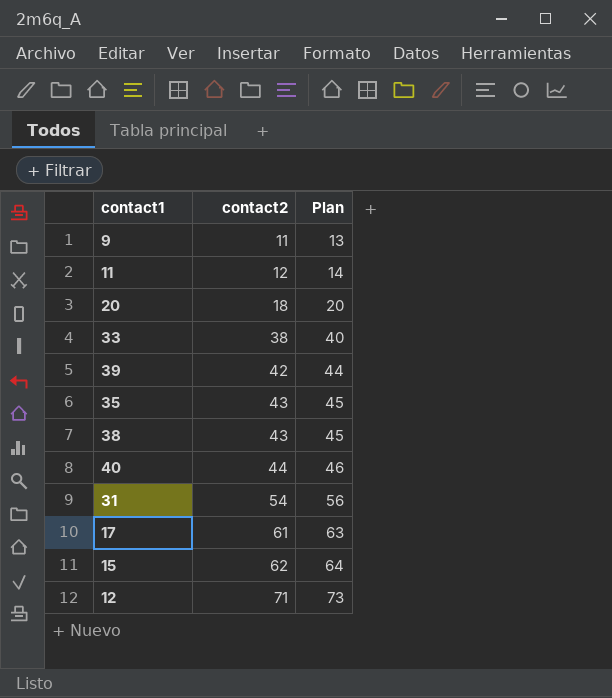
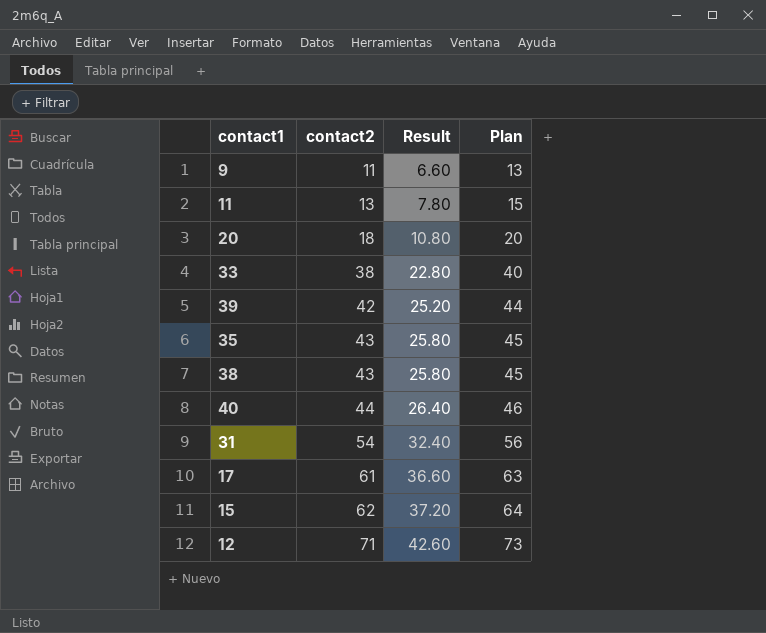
column Result | formula: none -> [contact2] * 0.6
11 | contact2: 12 -> 13
11 | Plan: 14 -> 15

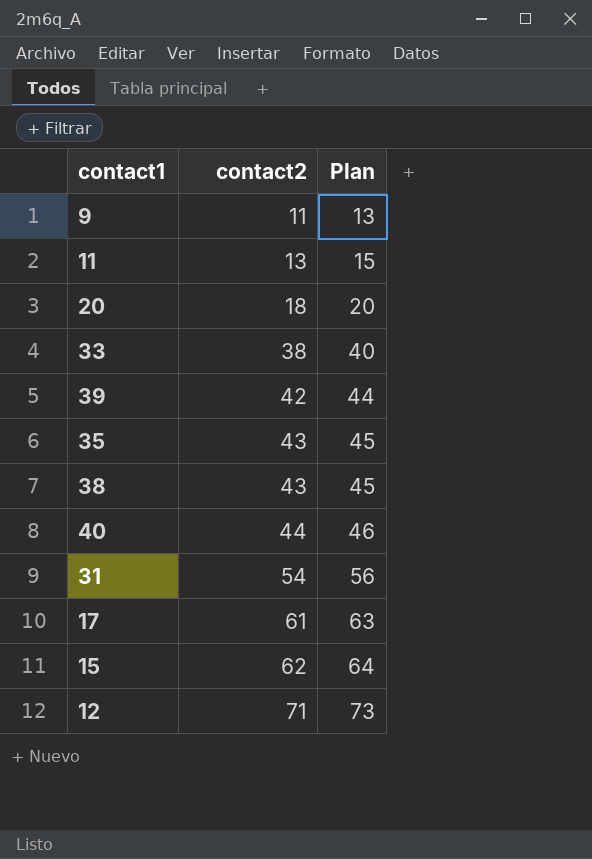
column Result | formula: [contact2] * 0.6 -> none

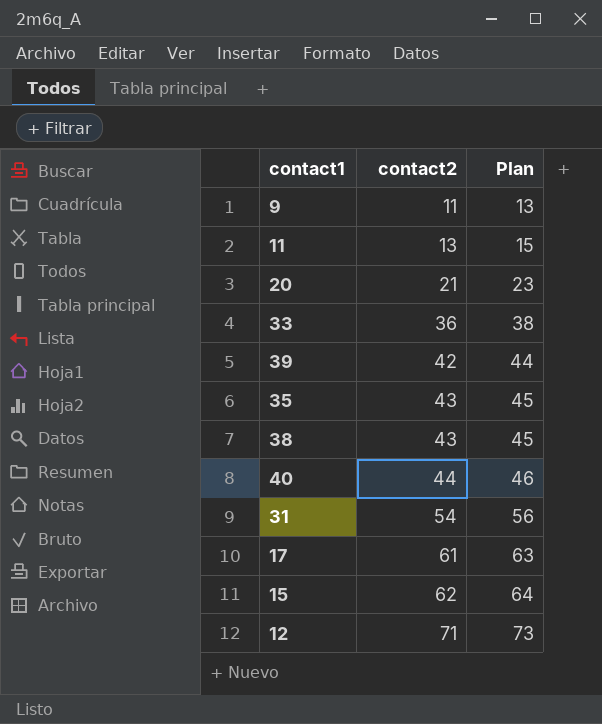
20 | contact2: 18 -> 21
20 | Plan: 20 -> 23
33 | contact2: 38 -> 36
33 | Plan: 40 -> 38

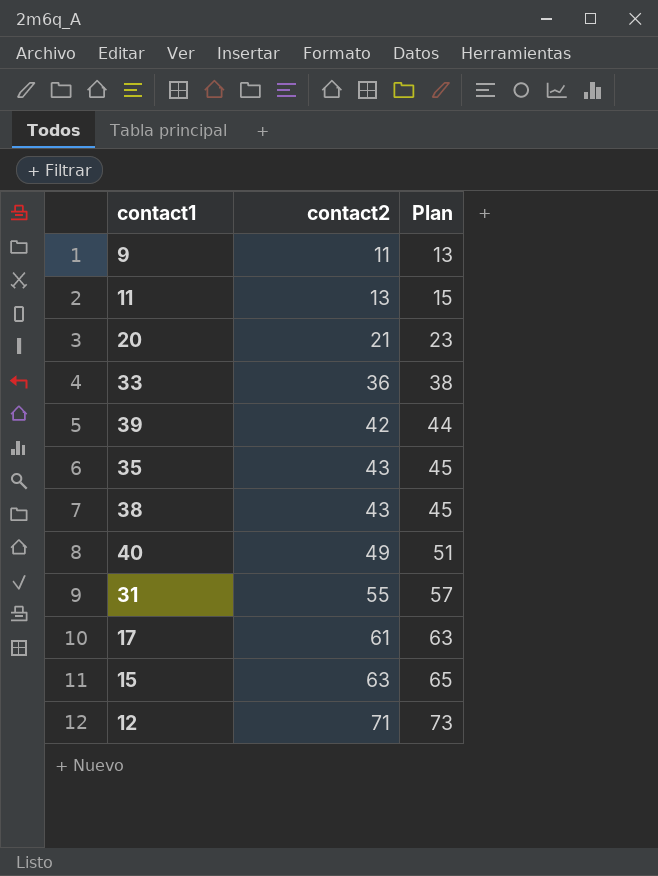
40 | contact2: 44 -> 49
40 | Plan: 46 -> 51
31 | contact2: 54 -> 55
31 | Plan: 56 -> 57
15 | contact2: 62 -> 63
15 | Plan: 64 -> 65

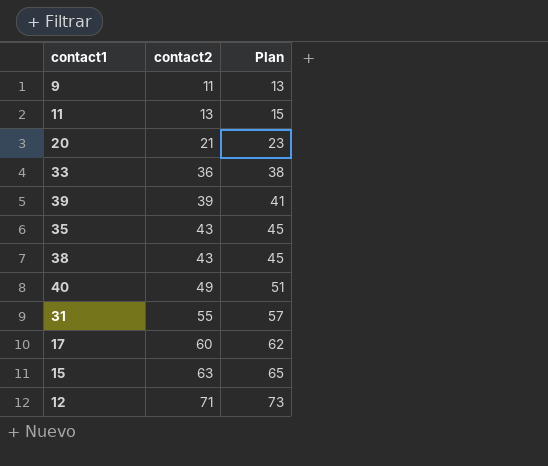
39 | contact2: 42 -> 39
39 | Plan: 44 -> 41
17 | contact2: 61 -> 60
17 | Plan: 63 -> 62

